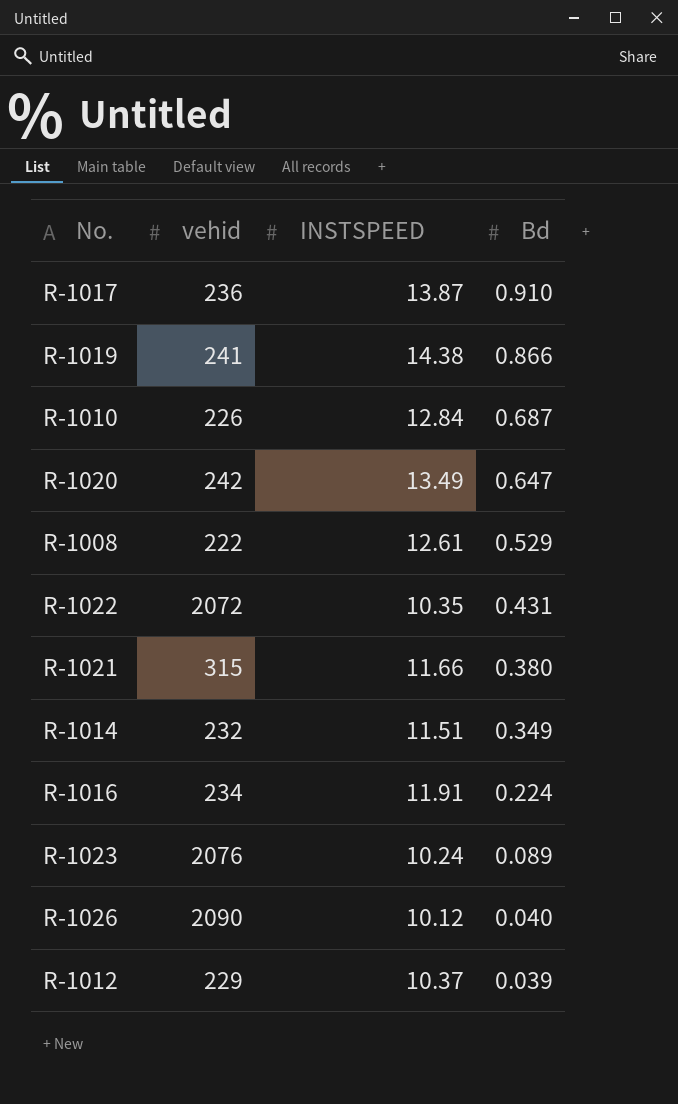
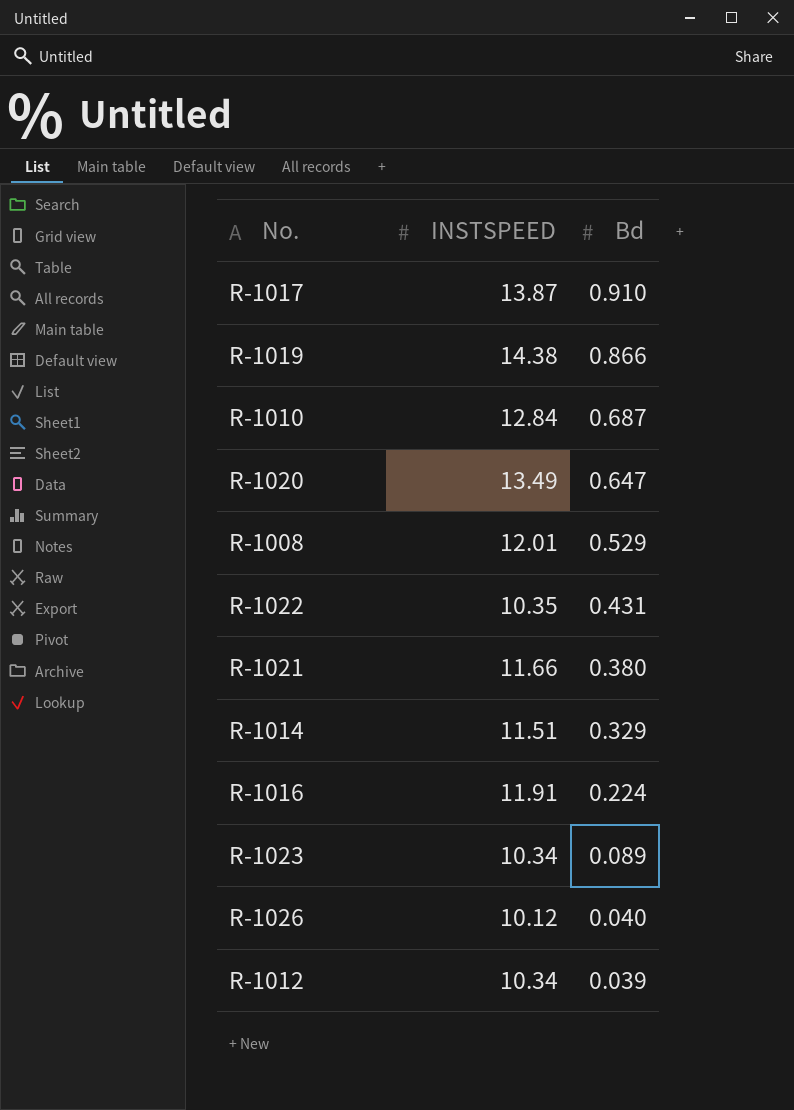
column vehid | position: 2 -> none
R-1008 | INSTSPEED: 12.61 -> 12.01
R-1014 | Bd: 0.349 -> 0.329
R-1023 | INSTSPEED: 10.24 -> 10.34
R-1012 | INSTSPEED: 10.37 -> 10.34

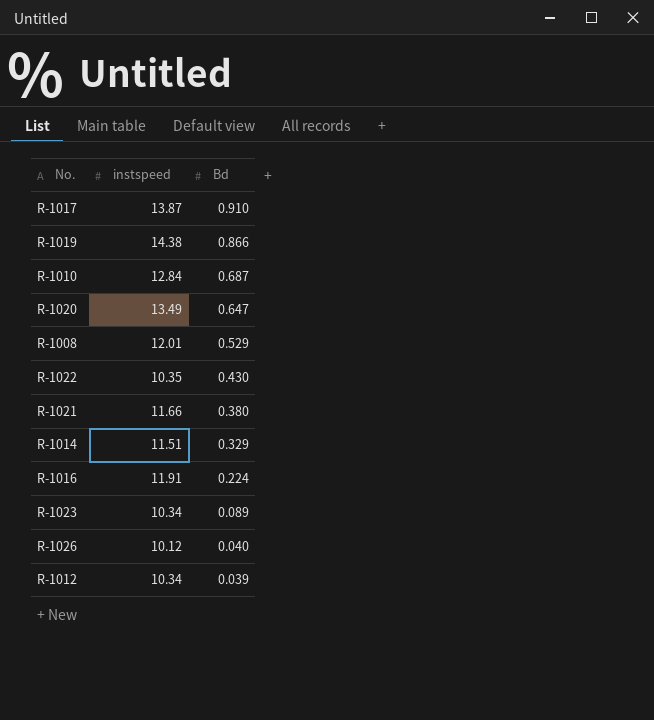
column name: INSTSPEED -> instspeed
R-1022 | Bd: 0.431 -> 0.430

